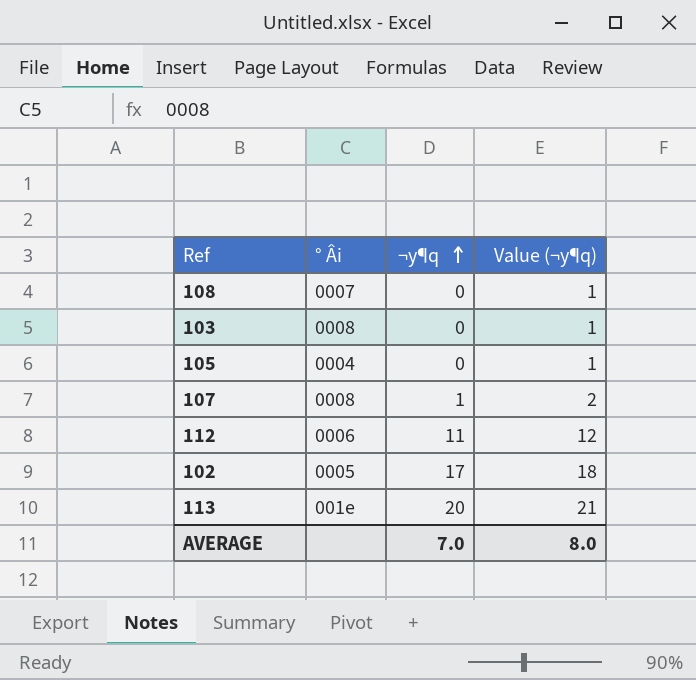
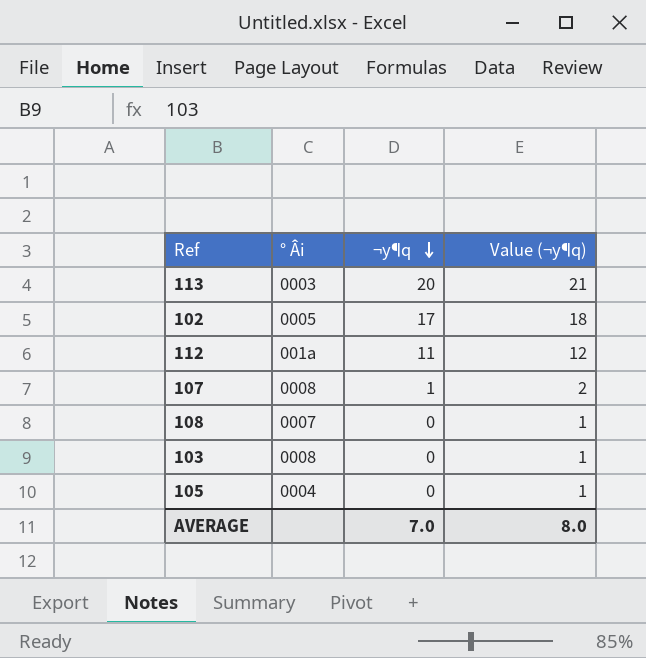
row order: ¬y¶q ascending -> ¬y¶q descending
113 | ° Âi: 001e -> 0003
112 | ° Âi: 0006 -> 001a

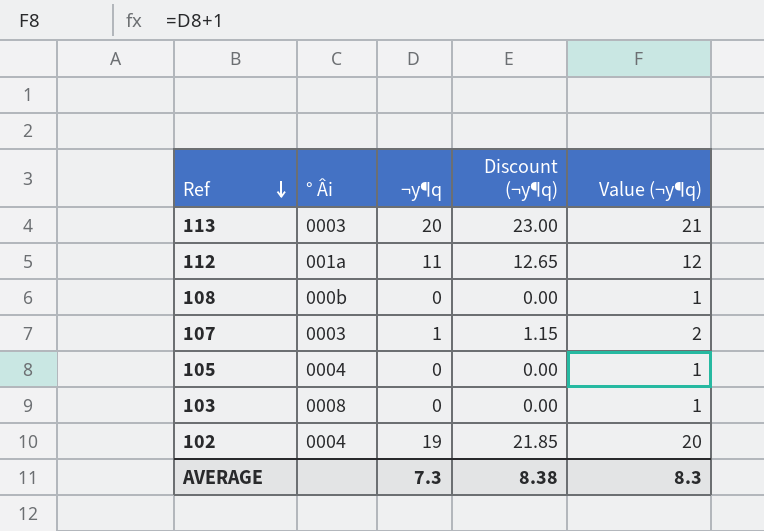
row order: ¬y¶q descending -> Ref descending
column Discount (¬y¶q) | formula: none -> [¬y¶q] * 1.15
108 | ° Âi: 0007 -> 000b
107 | ° Âi: 0008 -> 0003
102 | ° Âi: 0005 -> 0004
102 | ¬y¶q: 17 -> 19
102 | Value (¬y¶q): 18 -> 20
AVERAGE | ¬y¶q: 7.0 -> 7.3
AVERAGE | Value (¬y¶q): 8.0 -> 8.3

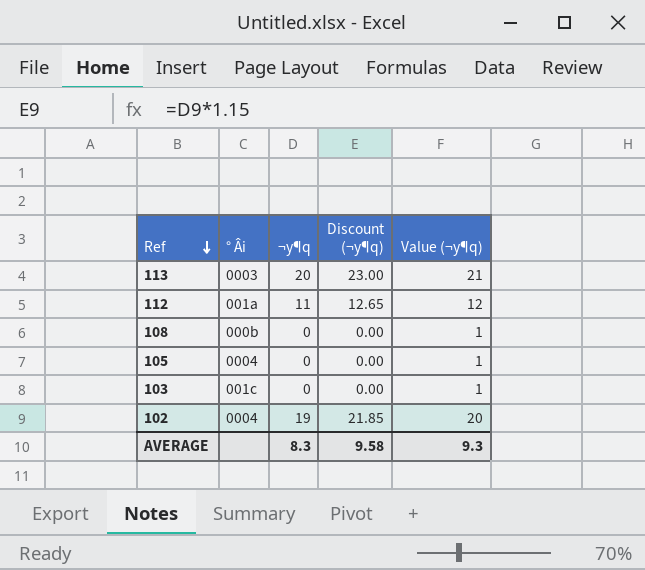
row 107: 0003 | 1 | 1.15 | 2 -> none
103 | ° Âi: 0008 -> 001c
AVERAGE | ¬y¶q: 7.3 -> 8.3
AVERAGE | Discount (¬y¶q): 8.38 -> 9.58
AVERAGE | Value (¬y¶q): 8.3 -> 9.3

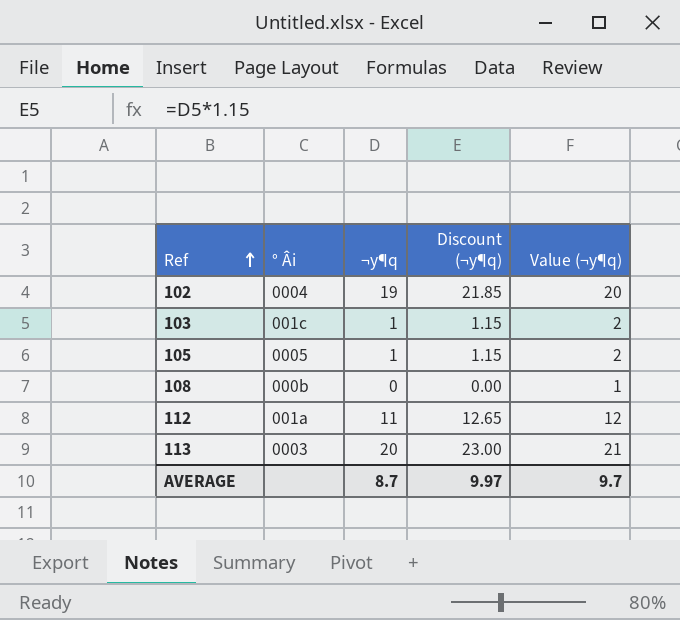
row order: Ref descending -> Ref ascending
103 | ¬y¶q: 0 -> 1
103 | Discount (¬y¶q): 0.00 -> 1.15
103 | Value (¬y¶q): 1 -> 2
105 | ° Âi: 0004 -> 0005
105 | ¬y¶q: 0 -> 1
105 | Discount (¬y¶q): 0.00 -> 1.15
105 | Value (¬y¶q): 1 -> 2
AVERAGE | ¬y¶q: 8.3 -> 8.7
AVERAGE | Discount (¬y¶q): 9.58 -> 9.97
AVERAGE | Value (¬y¶q): 9.3 -> 9.7

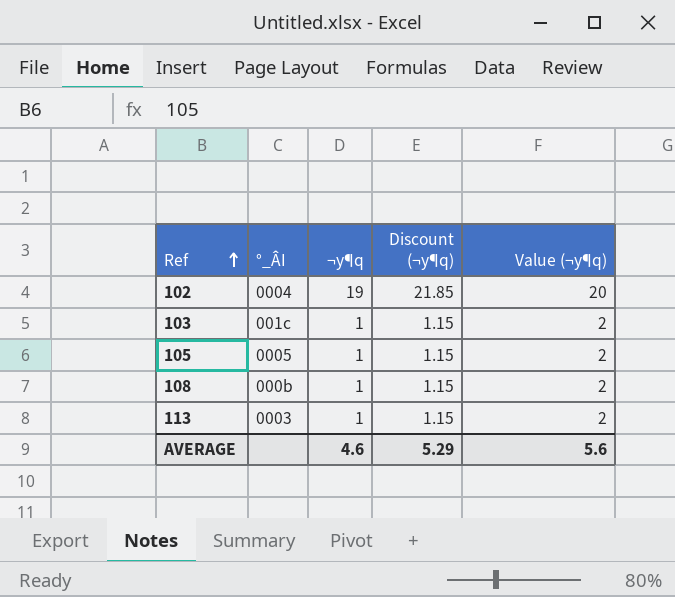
column name: ° Âi -> °_ÂI
row 112: 001a | 11 | 12.65 | 12 -> none
108 | ¬y¶q: 0 -> 1
108 | Discount (¬y¶q): 0.00 -> 1.15
108 | Value (¬y¶q): 1 -> 2
113 | ¬y¶q: 20 -> 1
113 | Discount (¬y¶q): 23.00 -> 1.15
113 | Value (¬y¶q): 21 -> 2
AVERAGE | ¬y¶q: 8.7 -> 4.6
AVERAGE | Discount (¬y¶q): 9.97 -> 5.29
AVERAGE | Value (¬y¶q): 9.7 -> 5.6

